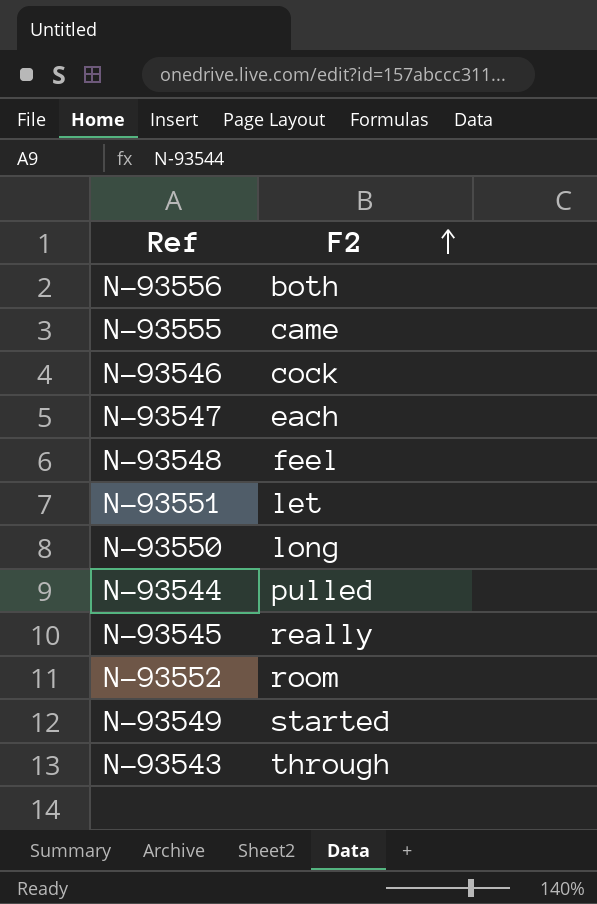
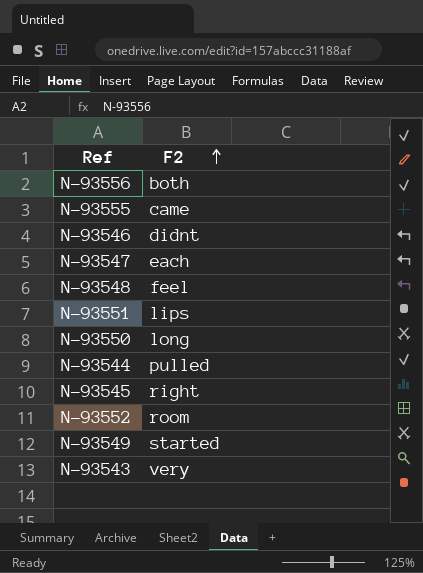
N-93546 | F2: cock -> didnt
N-93551 | F2: let -> lips
N-93545 | F2: really -> right
N-93543 | F2: through -> very

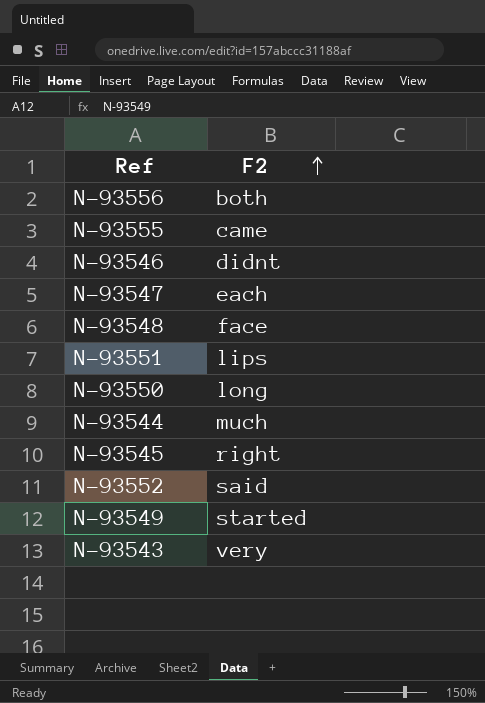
N-93548 | F2: feel -> face
N-93544 | F2: pulled -> much
N-93552 | F2: room -> said

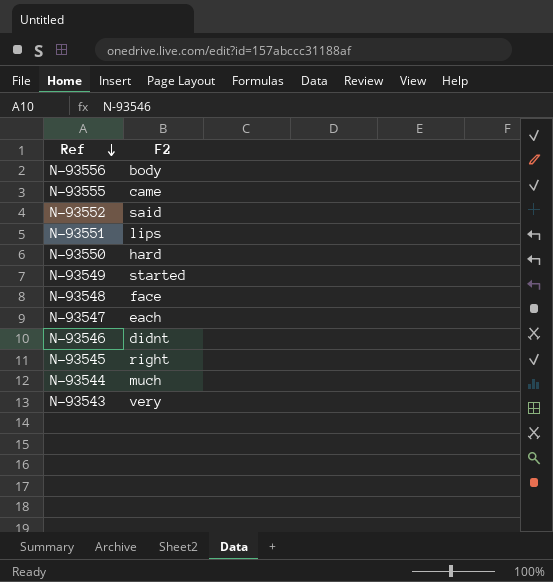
row order: F2 ascending -> Ref descending
N-93556 | F2: both -> body
N-93550 | F2: long -> hard

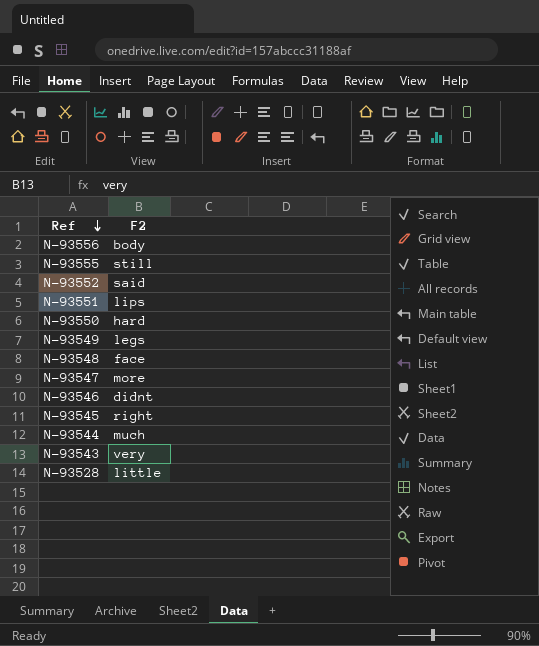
N-93555 | F2: came -> still
N-93549 | F2: started -> legs
N-93547 | F2: each -> more
row N-93528: none -> little

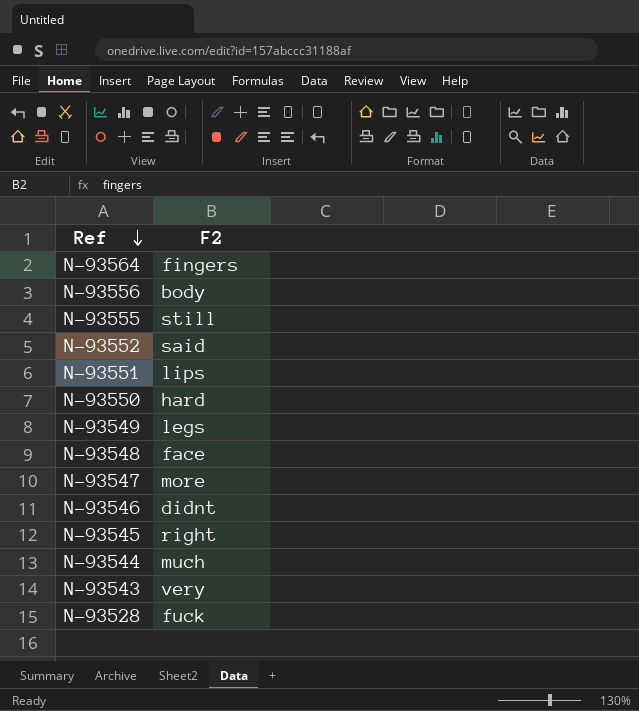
row N-93564: none -> fingers
N-93528 | F2: little -> fuck

